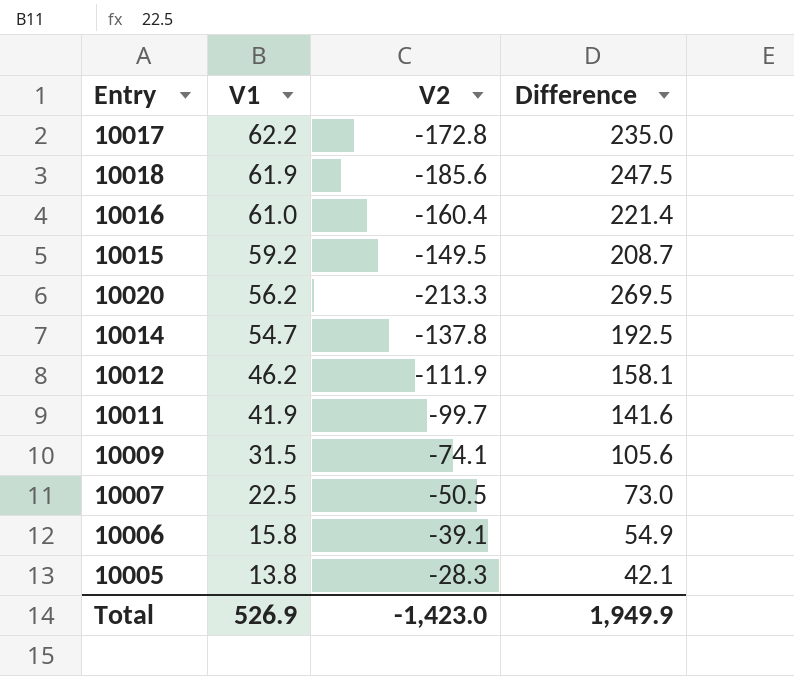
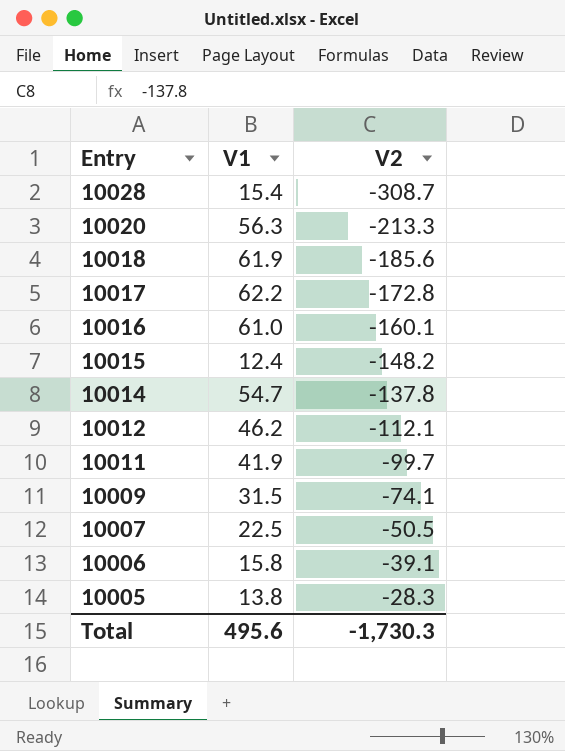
row order: V1 descending -> Entry descending
column Difference | formula: [V1] - [V2] -> none
row 10028: none -> 15.4 | -308.7
10020 | V1: 56.2 -> 56.3
10016 | V2: -160.4 -> -160.1
10015 | V1: 59.2 -> 12.4
10015 | V2: -149.5 -> -148.2
10012 | V2: -111.9 -> -112.1
Total | V1: 526.9 -> 495.6
Total | V2: -1,423.0 -> -1,730.3

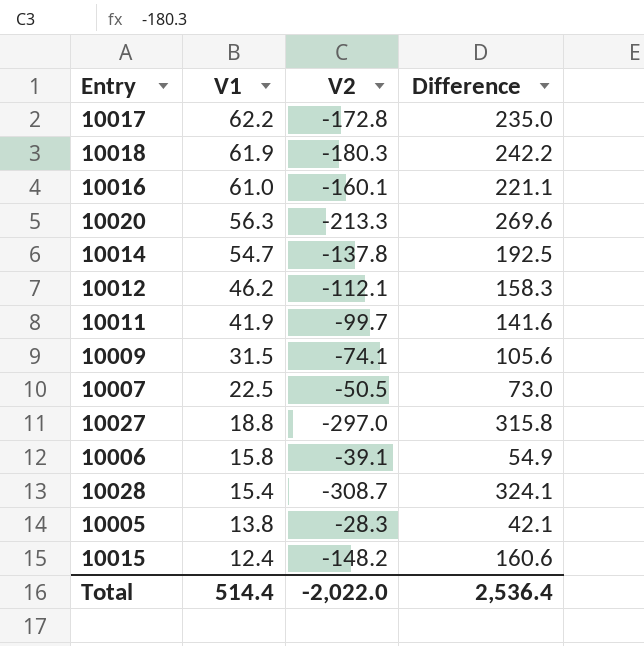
row order: Entry descending -> V1 descending
column Difference | formula: none -> [V1] - [V2]
10018 | V2: -185.6 -> -180.3
row 10027: none -> 18.8 | -297.0 | 315.8
Total | V1: 495.6 -> 514.4
Total | V2: -1,730.3 -> -2,022.0

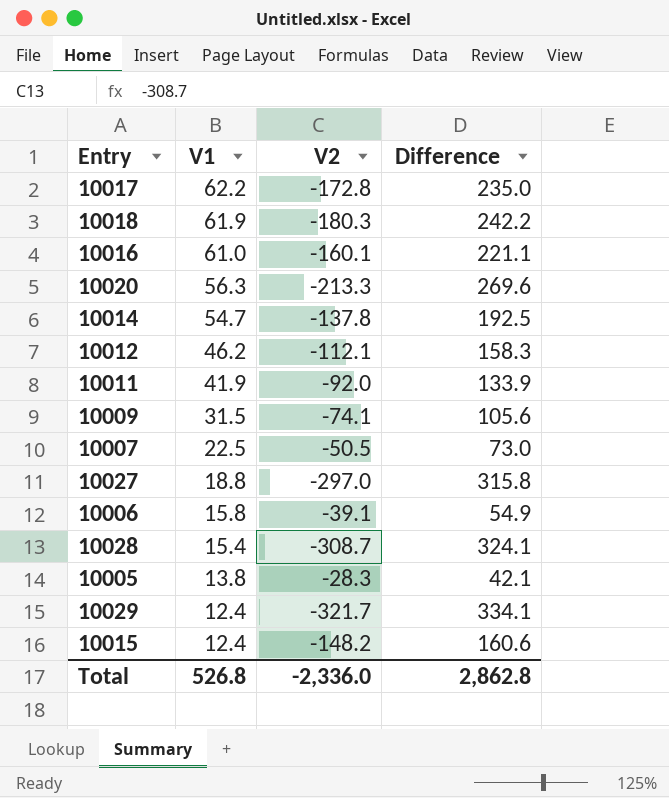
10011 | V2: -99.7 -> -92.0
10011 | Difference: 141.6 -> 133.9
row 10029: none -> 12.4 | -321.7 | 334.1
Total | V1: 514.4 -> 526.8
Total | V2: -2,022.0 -> -2,336.0
Total | Difference: 2,536.4 -> 2,862.8

